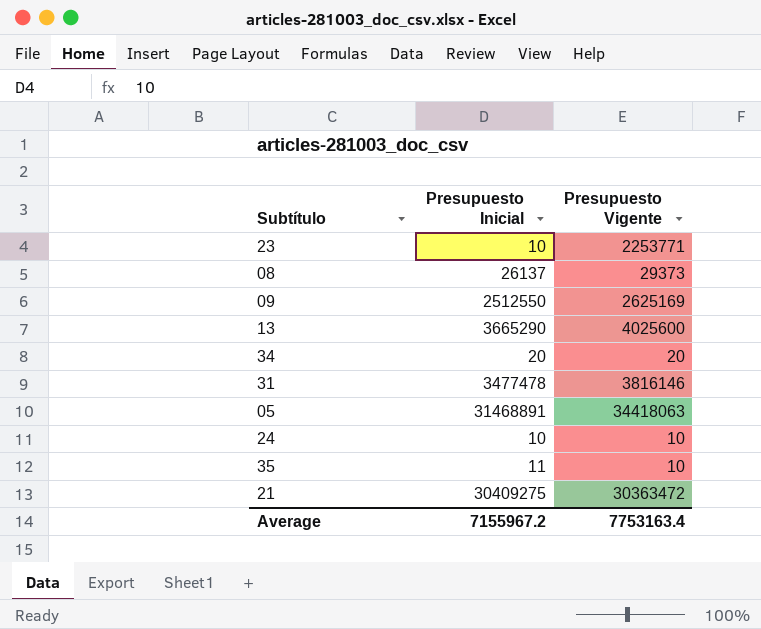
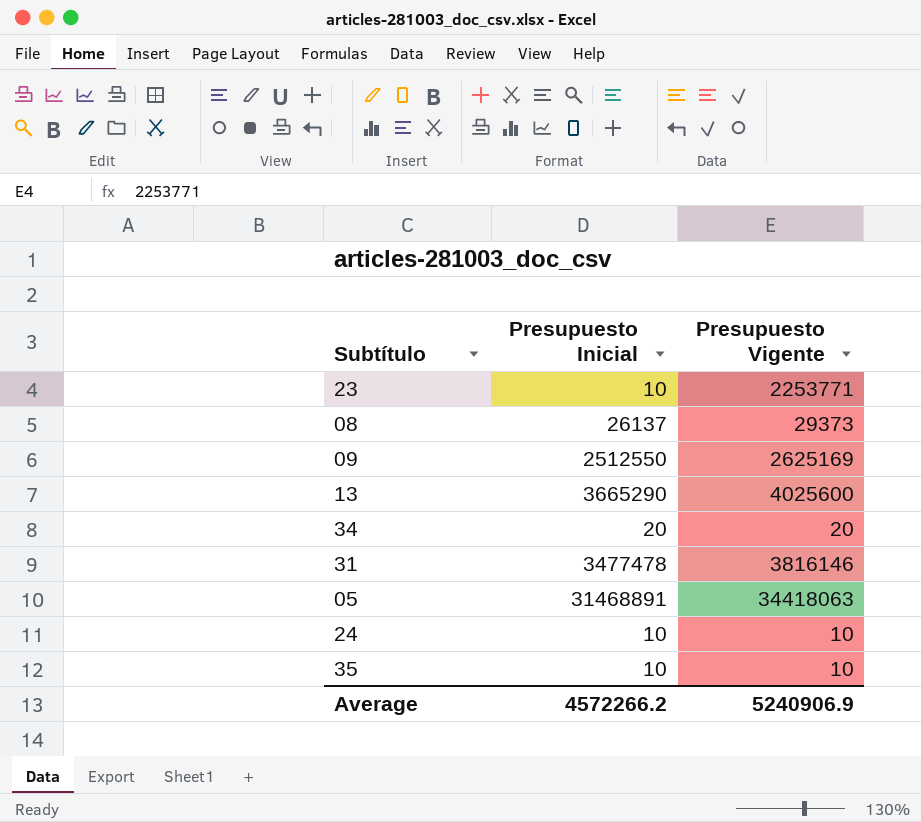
row 21: 30409275 | 30363472 -> none
35 | Presupuesto Inicial: 11 -> 10
Average | Presupuesto Inicial: 7155967.2 -> 4572266.2
Average | Presupuesto Vigente: 7753163.4 -> 5240906.9

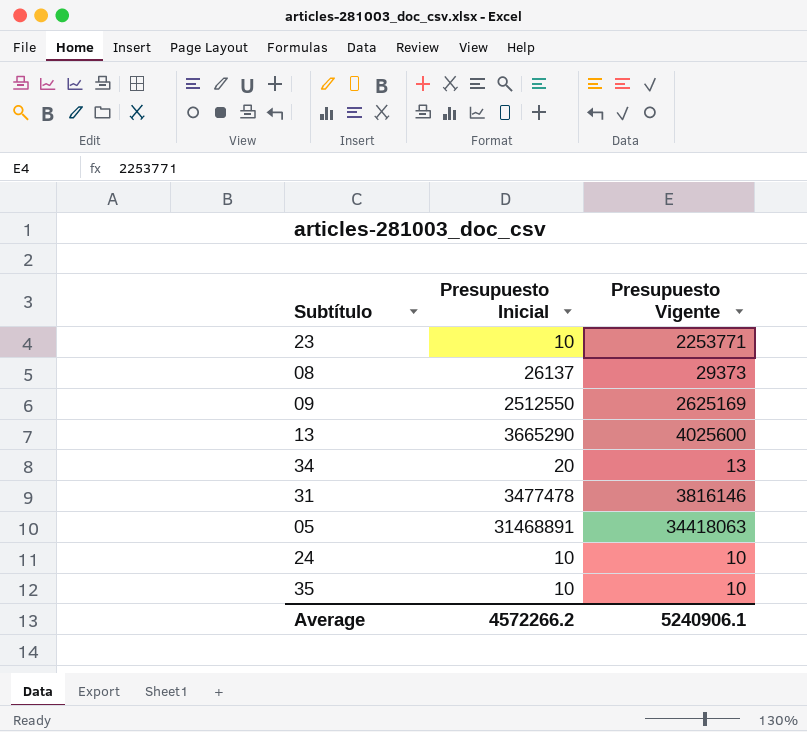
34 | Presupuesto Vigente: 20 -> 13
Average | Presupuesto Vigente: 5240906.9 -> 5240906.1

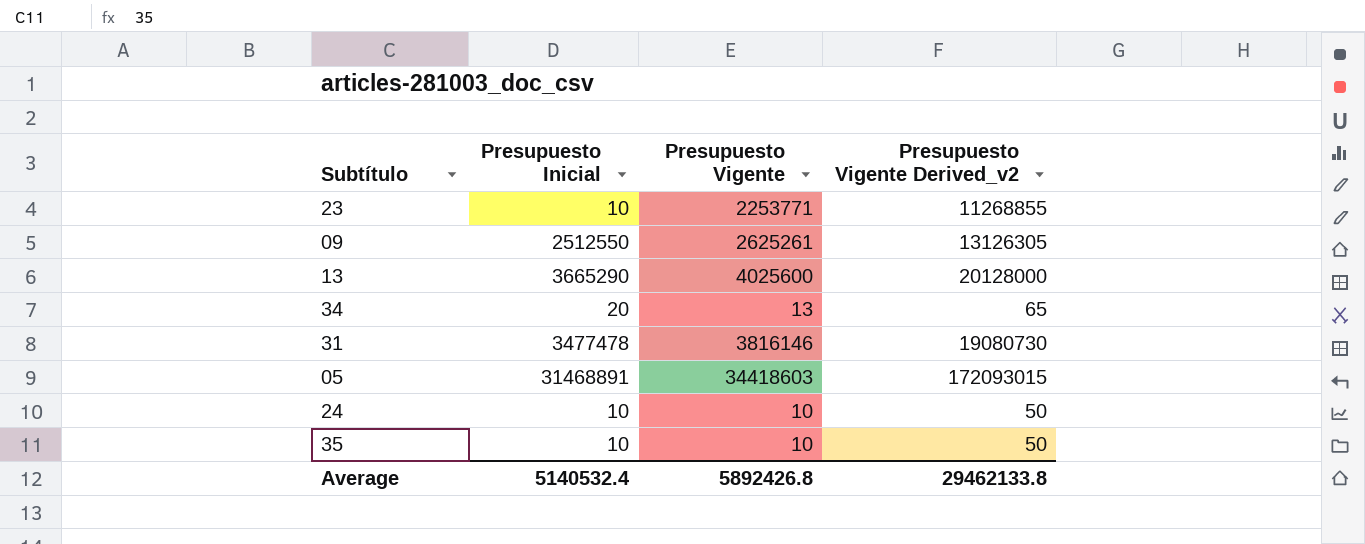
column Presupuesto Vigente Derived_v2 | formula: none -> [Presupuesto Vigente] * 5
row 08: 26137 | 29373 -> none
09 | Presupuesto Vigente: 2625169 -> 2625261
05 | Presupuesto Vigente: 34418063 -> 34418603
Average | Presupuesto Inicial: 4572266.2 -> 5140532.4
Average | Presupuesto Vigente: 5240906.1 -> 5892426.8

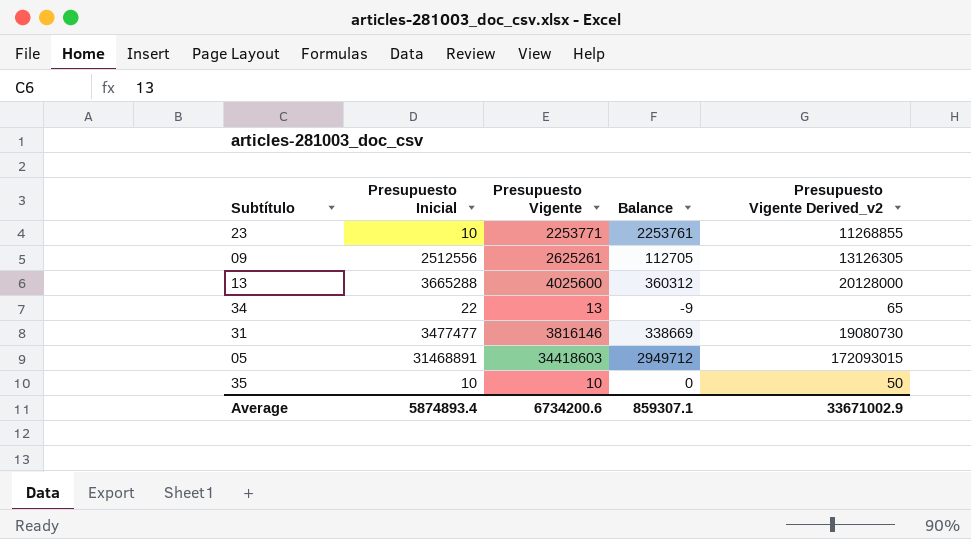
column Balance | formula: none -> [Presupuesto Vigente] - [Presupuesto Inicial]
row 24: 10 | 10 | 50 -> none
09 | Presupuesto Inicial: 2512550 -> 2512556
13 | Presupuesto Inicial: 3665290 -> 3665288
34 | Presupuesto Inicial: 20 -> 22
31 | Presupuesto Inicial: 3477478 -> 3477477
Average | Presupuesto Inicial: 5140532.4 -> 5874893.4
Average | Presupuesto Vigente: 5892426.8 -> 6734200.6
Average | Presupuesto Vigente Derived_v2: 29462133.8 -> 33671002.9

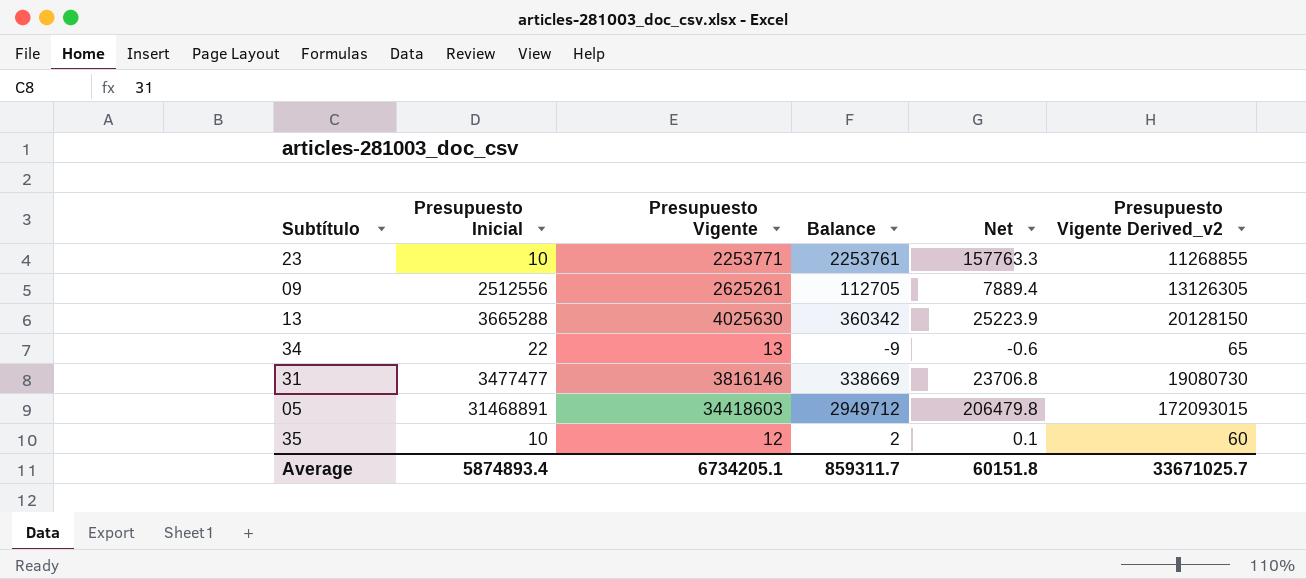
column Net | formula: none -> [Balance] * 0.07
13 | Presupuesto Vigente: 4025600 -> 4025630
13 | Balance: 360312 -> 360342
13 | Presupuesto Vigente Derived_v2: 20128000 -> 20128150
35 | Presupuesto Vigente: 10 -> 12
35 | Balance: 0 -> 2
35 | Presupuesto Vigente Derived_v2: 50 -> 60
Average | Presupuesto Vigente: 6734200.6 -> 6734205.1
Average | Balance: 859307.1 -> 859311.7
Average | Presupuesto Vigente Derived_v2: 33671002.9 -> 33671025.7

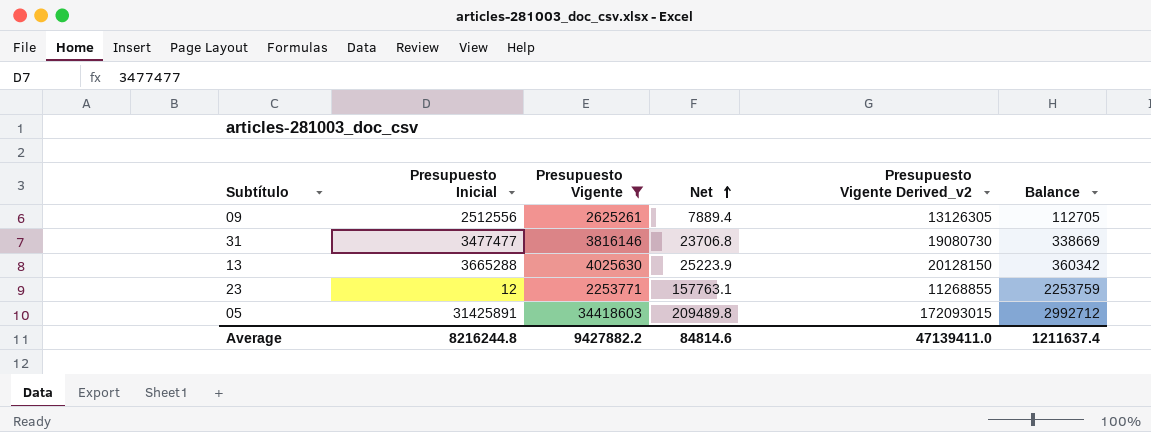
filter: none -> Presupuesto Vigente >= 2253771
row order: none -> Net ascending
column Balance | position: 4 -> 6
23 | Presupuesto Inicial: 10 -> 12
23 | Net: 157763.3 -> 157763.1
23 | Balance: 2253761 -> 2253759
05 | Presupuesto Inicial: 31468891 -> 31425891
05 | Net: 206479.8 -> 209489.8
05 | Balance: 2949712 -> 2992712
Average | Presupuesto Inicial: 5874893.4 -> 8216244.8
Average | Presupuesto Vigente: 6734205.1 -> 9427882.2
Average | Net: 60151.8 -> 84814.6
Average | Presupuesto Vigente Derived_v2: 33671025.7 -> 47139411.0
Average | Balance: 859311.7 -> 1211637.4

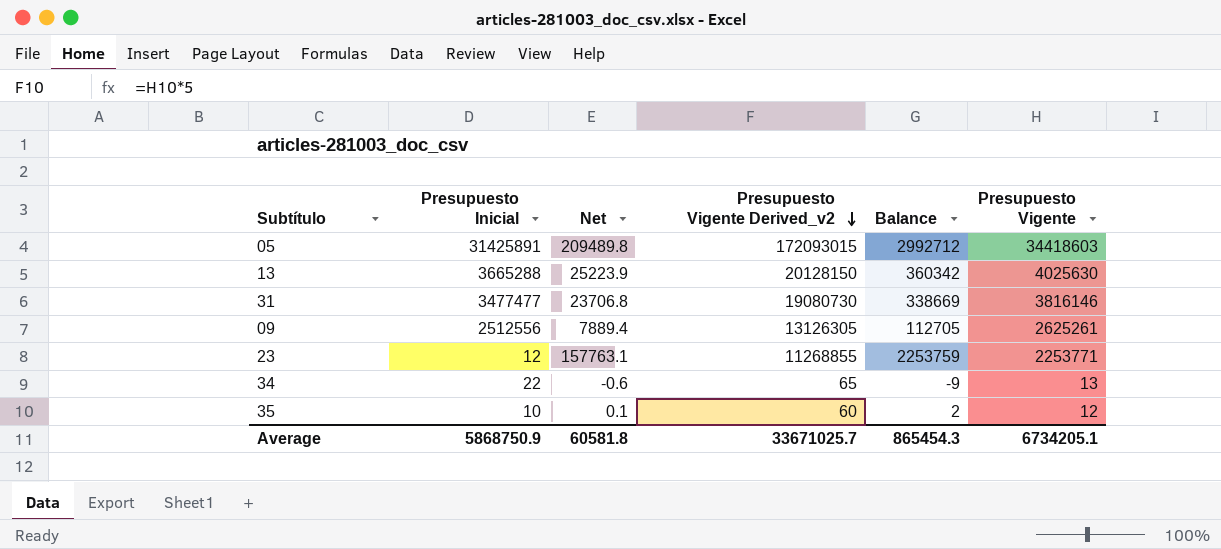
filter: Presupuesto Vigente >= 2253771 -> none
row order: Net ascending -> Presupuesto Vigente Derived_v2 descending
column Presupuesto Vigente | position: 3 -> 6
Average | Presupuesto Inicial: 8216244.8 -> 5868750.9
Average | Net: 84814.6 -> 60581.8
Average | Presupuesto Vigente Derived_v2: 47139411.0 -> 33671025.7
Average | Balance: 1211637.4 -> 865454.3
Average | Presupuesto Vigente: 9427882.2 -> 6734205.1

